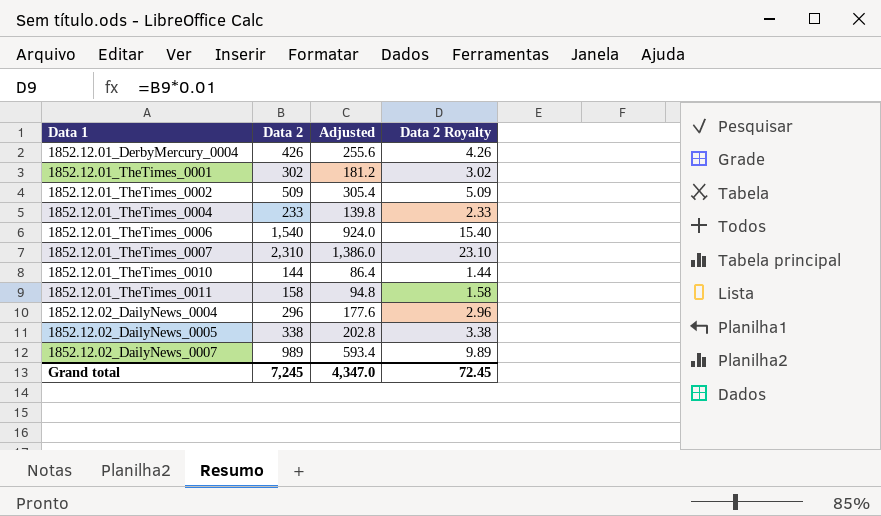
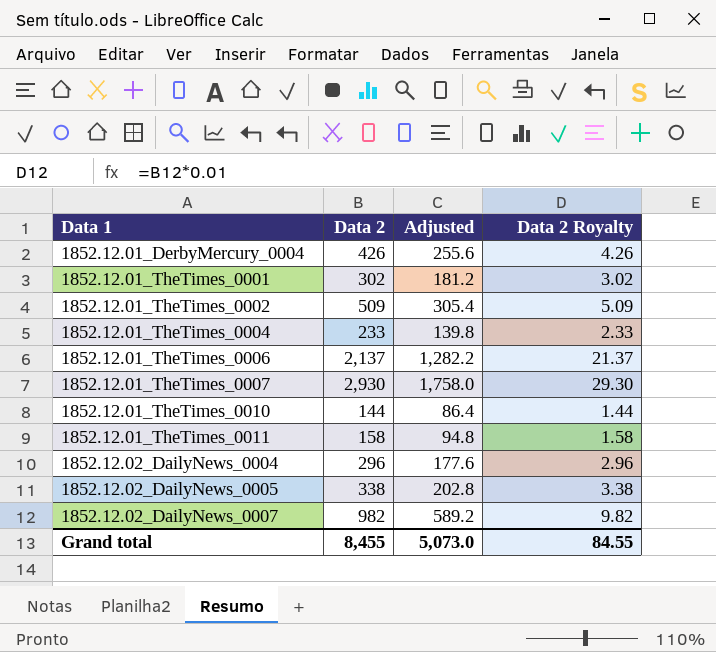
1852.12.01_TheTimes_0006 | Data 2: 1,540 -> 2,137
1852.12.01_TheTimes_0006 | Adjusted: 924.0 -> 1,282.2
1852.12.01_TheTimes_0006 | Data 2 Royalty: 15.40 -> 21.37
1852.12.01_TheTimes_0007 | Data 2: 2,310 -> 2,930
1852.12.01_TheTimes_0007 | Adjusted: 1,386.0 -> 1,758.0
1852.12.01_TheTimes_0007 | Data 2 Royalty: 23.10 -> 29.30
1852.12.02_DailyNews_0007 | Data 2: 989 -> 982
1852.12.02_DailyNews_0007 | Adjusted: 593.4 -> 589.2
1852.12.02_DailyNews_0007 | Data 2 Royalty: 9.89 -> 9.82
Grand total | Data 2: 7,245 -> 8,455
Grand total | Adjusted: 4,347.0 -> 5,073.0
Grand total | Data 2 Royalty: 72.45 -> 84.55

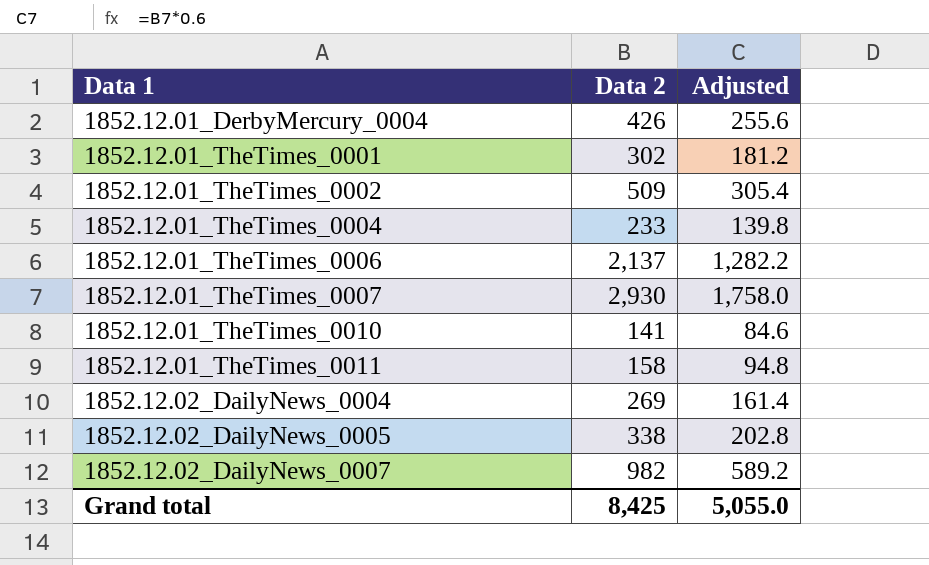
column Data 2 Royalty | formula: [Data 2] * 0.01 -> none
1852.12.01_TheTimes_0010 | Data 2: 144 -> 141
1852.12.01_TheTimes_0010 | Adjusted: 86.4 -> 84.6
1852.12.02_DailyNews_0004 | Data 2: 296 -> 269
1852.12.02_DailyNews_0004 | Adjusted: 177.6 -> 161.4
Grand total | Data 2: 8,455 -> 8,425
Grand total | Adjusted: 5,073.0 -> 5,055.0

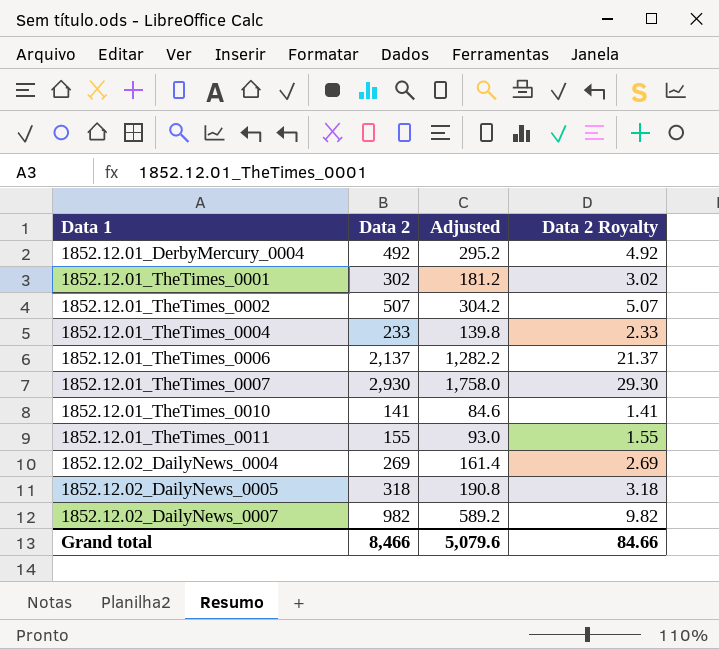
column Data 2 Royalty | formula: none -> [Data 2] * 0.01
1852.12.01_DerbyMercury_0004 | Data 2: 426 -> 492
1852.12.01_DerbyMercury_0004 | Adjusted: 255.6 -> 295.2
1852.12.01_TheTimes_0002 | Data 2: 509 -> 507
1852.12.01_TheTimes_0002 | Adjusted: 305.4 -> 304.2
1852.12.01_TheTimes_0011 | Data 2: 158 -> 155
1852.12.01_TheTimes_0011 | Adjusted: 94.8 -> 93.0
1852.12.02_DailyNews_0005 | Data 2: 338 -> 318
1852.12.02_DailyNews_0005 | Adjusted: 202.8 -> 190.8
Grand total | Data 2: 8,425 -> 8,466
Grand total | Adjusted: 5,055.0 -> 5,079.6

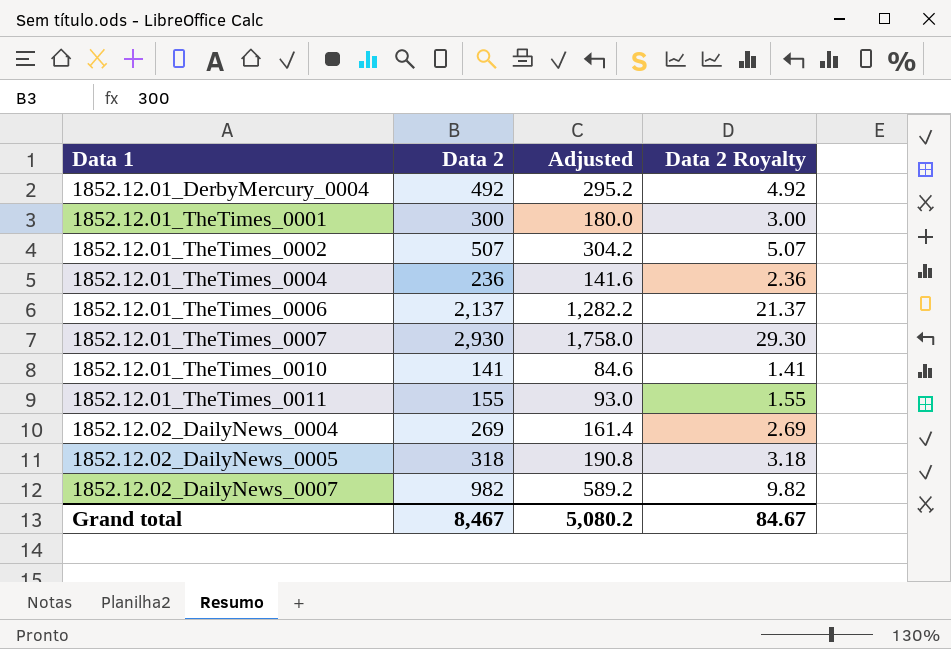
1852.12.01_TheTimes_0001 | Data 2: 302 -> 300
1852.12.01_TheTimes_0001 | Adjusted: 181.2 -> 180.0
1852.12.01_TheTimes_0001 | Data 2 Royalty: 3.02 -> 3.00
1852.12.01_TheTimes_0004 | Data 2: 233 -> 236
1852.12.01_TheTimes_0004 | Adjusted: 139.8 -> 141.6
1852.12.01_TheTimes_0004 | Data 2 Royalty: 2.33 -> 2.36
Grand total | Data 2: 8,466 -> 8,467
Grand total | Adjusted: 5,079.6 -> 5,080.2
Grand total | Data 2 Royalty: 84.66 -> 84.67

